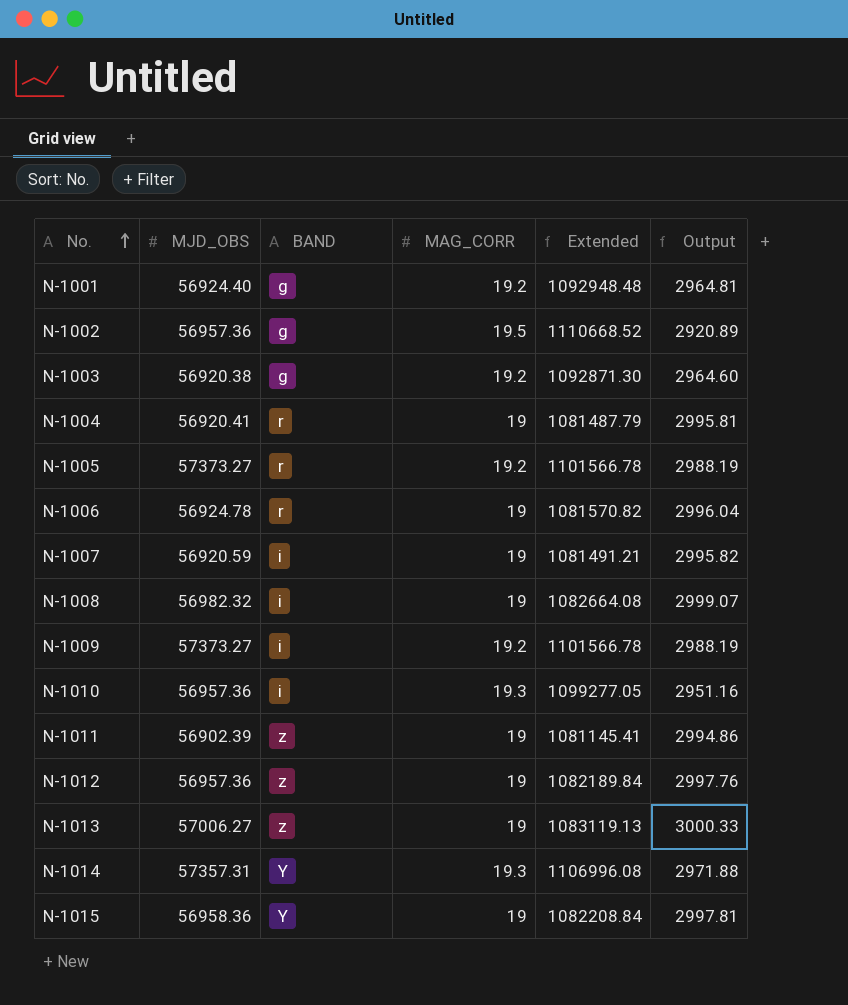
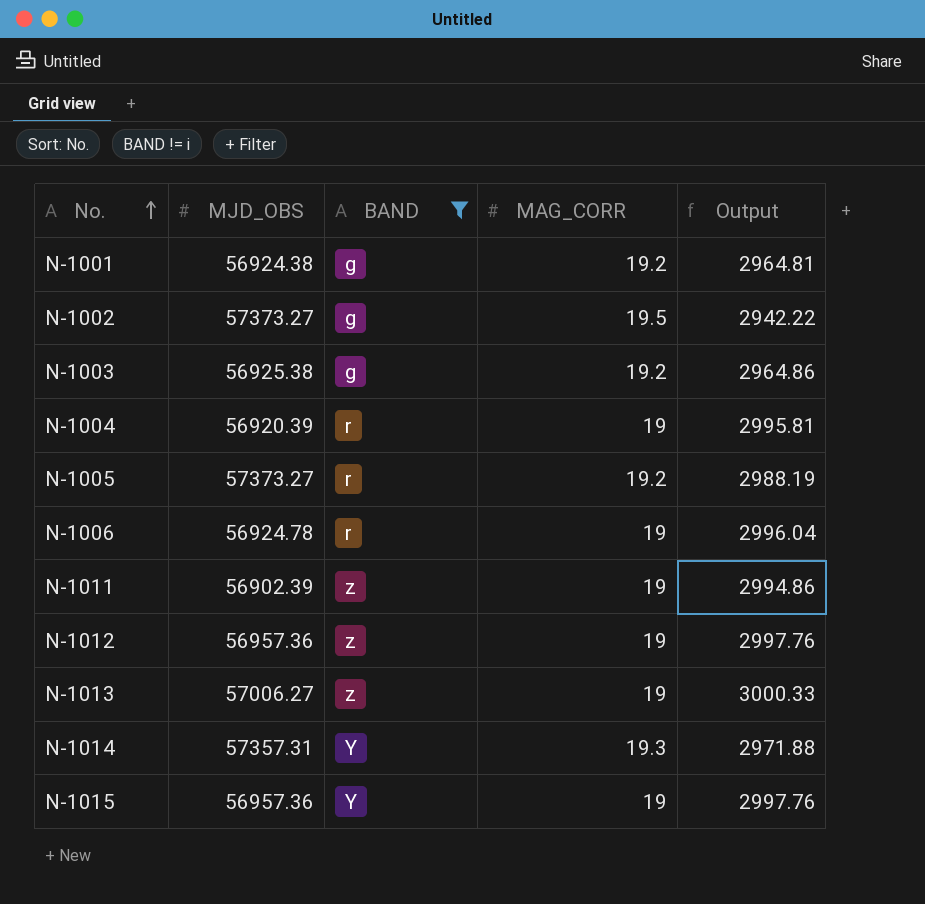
filter: none -> BAND != i
column Extended | formula: [MJD_OBS] * [MAG_CORR] -> none
N-1001 | MJD_OBS: 56924.40 -> 56924.38
N-1002 | MJD_OBS: 56957.36 -> 57373.27
N-1002 | Output: 2920.89 -> 2942.22
N-1003 | MJD_OBS: 56920.38 -> 56925.38
N-1003 | Output: 2964.60 -> 2964.86
N-1004 | MJD_OBS: 56920.41 -> 56920.39
N-1015 | MJD_OBS: 56958.36 -> 56957.36
N-1015 | Output: 2997.81 -> 2997.76

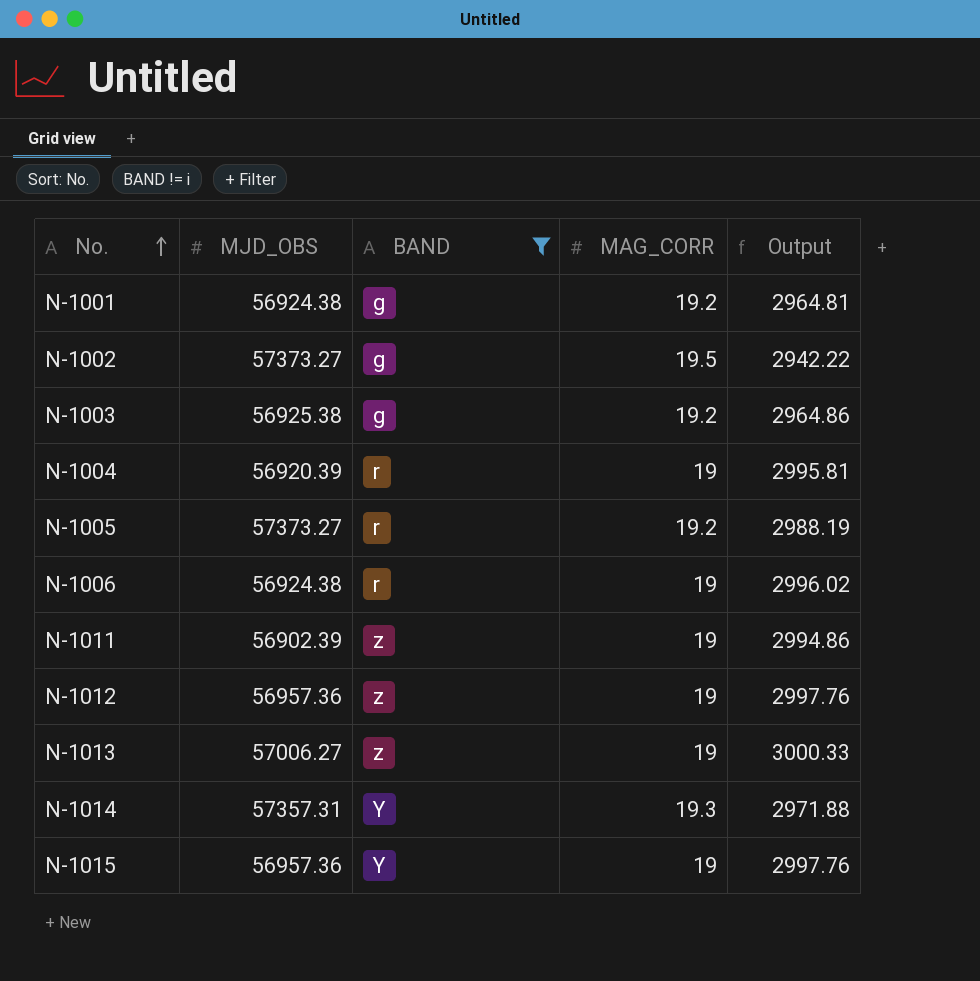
N-1006 | MJD_OBS: 56924.78 -> 56924.38
N-1006 | Output: 2996.04 -> 2996.02

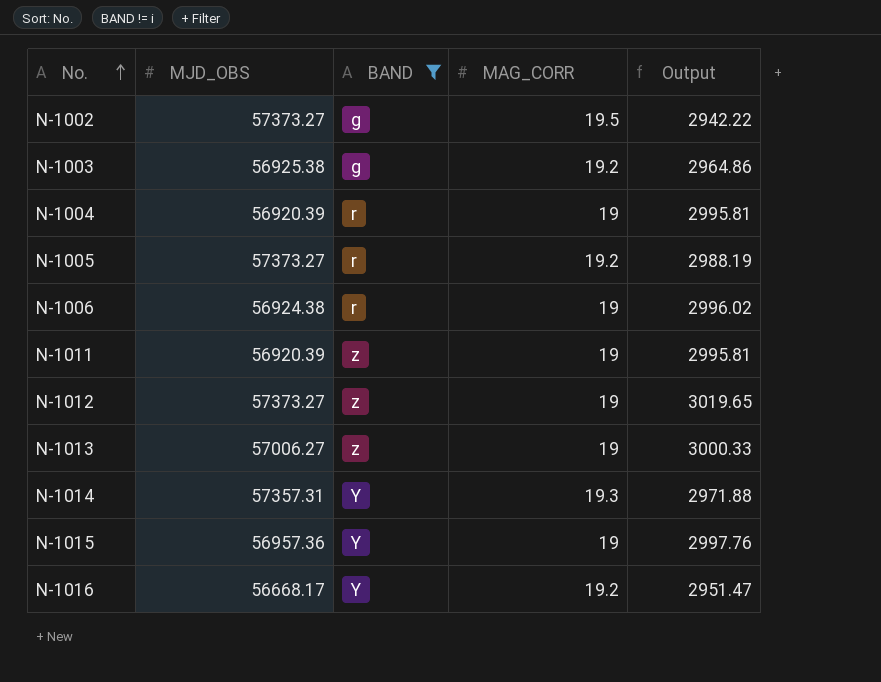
row N-1001: 56924.38 | g | 19.2 | 2964.81 -> none
N-1011 | MJD_OBS: 56902.39 -> 56920.39
N-1011 | Output: 2994.86 -> 2995.81
N-1012 | MJD_OBS: 56957.36 -> 57373.27
N-1012 | Output: 2997.76 -> 3019.65
row N-1016: none -> 56668.17 | Y | 19.2 | 2951.47

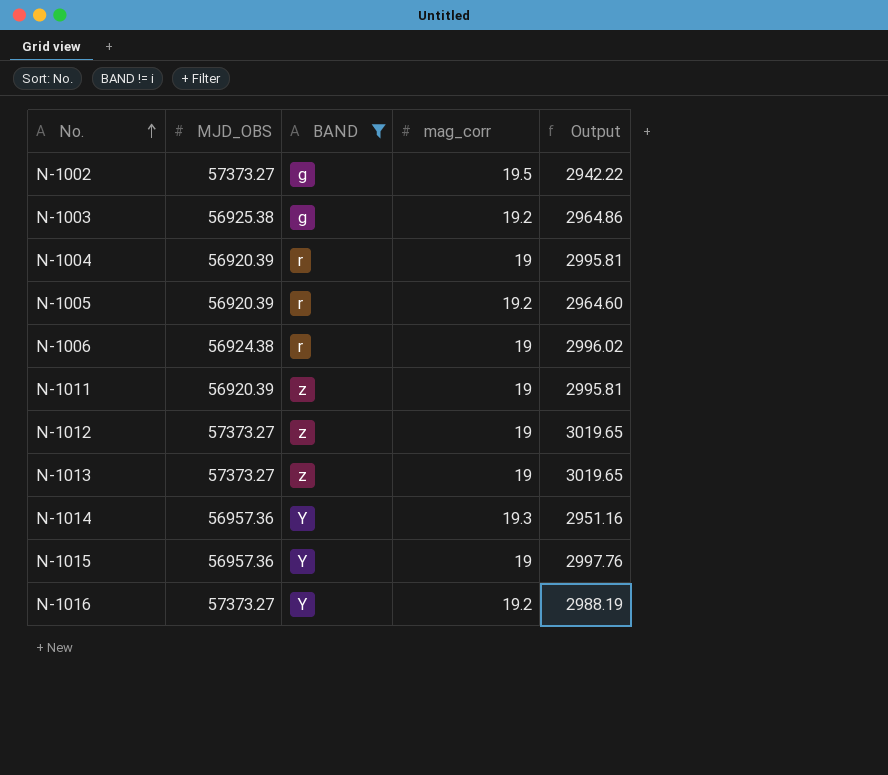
column name: MAG_CORR -> mag_corr
N-1005 | MJD_OBS: 57373.27 -> 56920.39
N-1005 | Output: 2988.19 -> 2964.60
N-1013 | MJD_OBS: 57006.27 -> 57373.27
N-1013 | Output: 3000.33 -> 3019.65
N-1014 | MJD_OBS: 57357.31 -> 56957.36
N-1014 | Output: 2971.88 -> 2951.16
N-1016 | MJD_OBS: 56668.17 -> 57373.27
N-1016 | Output: 2951.47 -> 2988.19

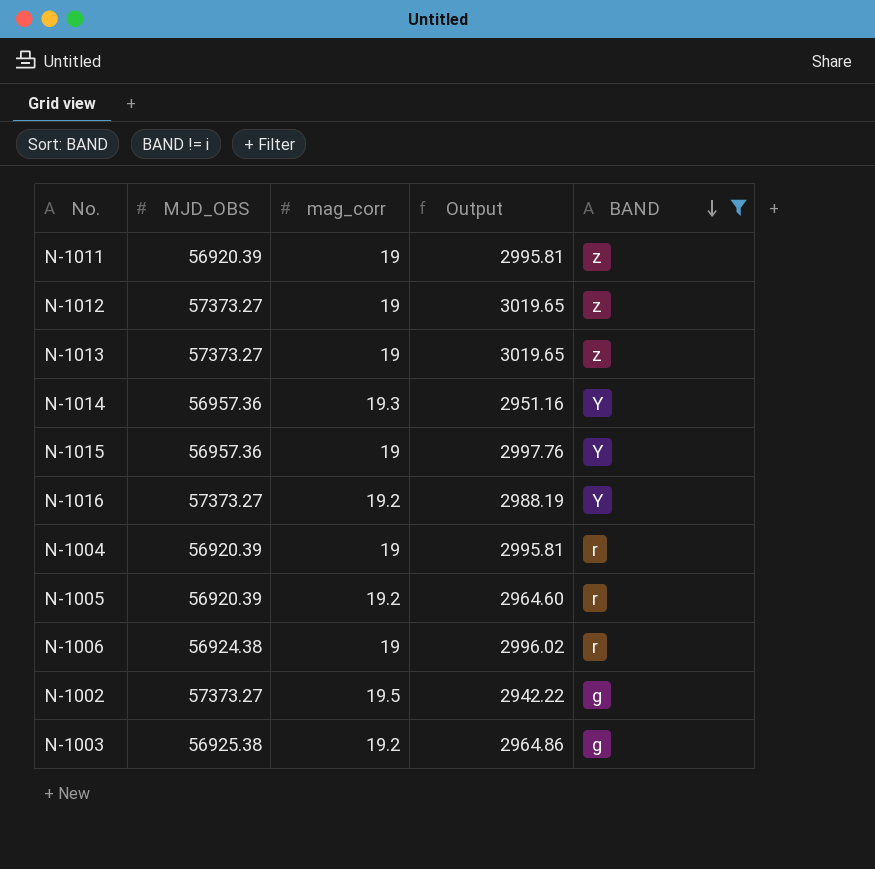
row order: No. ascending -> BAND descending
column BAND | position: 3 -> 5

